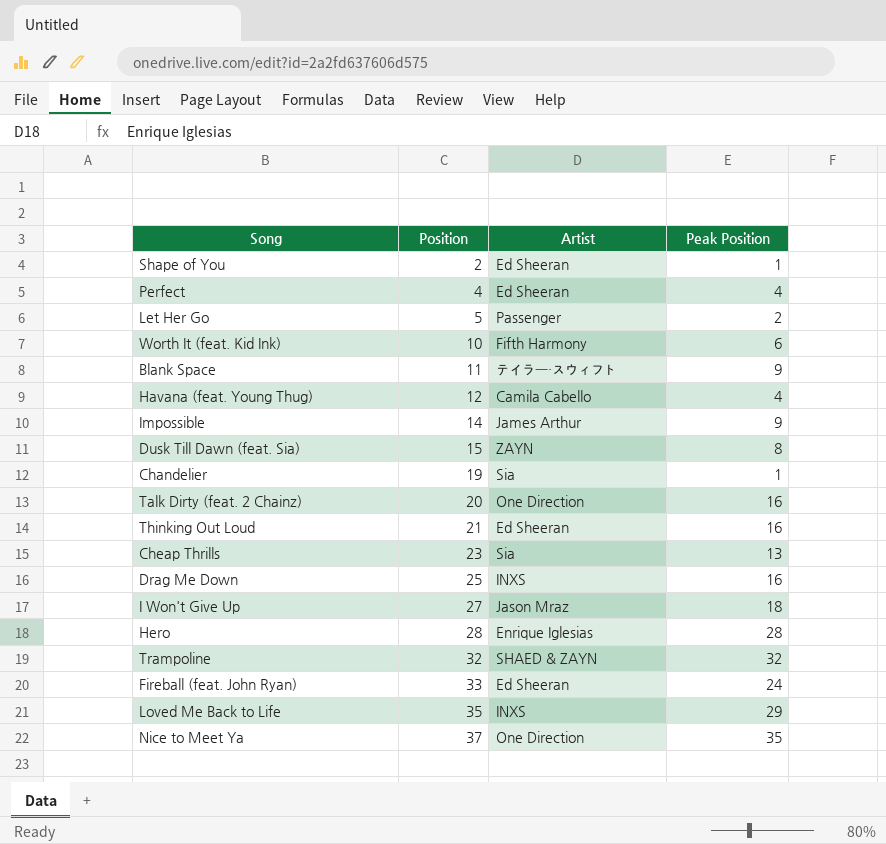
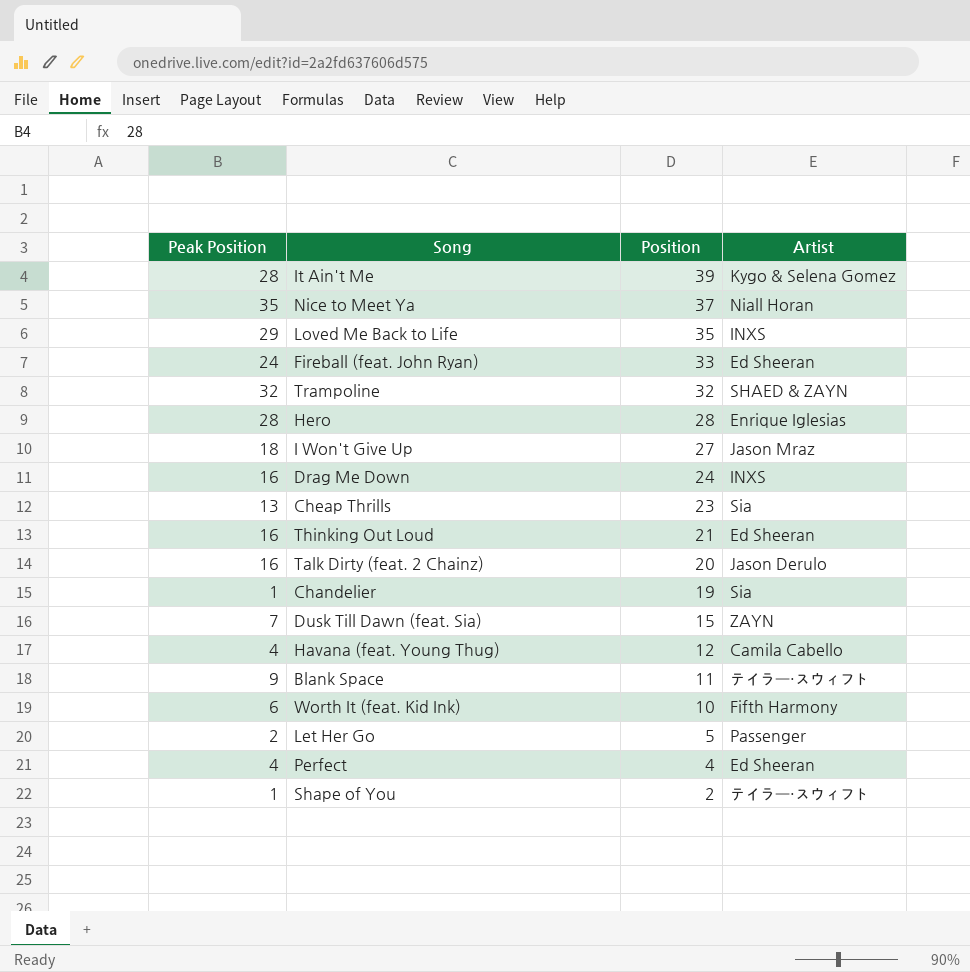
row order: Position ascending -> Position descending
column Peak Position | position: 4 -> 1
row Impossible: 14 | James Arthur | 9 -> none
row It Ain't Me: none -> 28 | 39 | Kygo & Selena Gomez
Nice to Meet Ya | Artist: One Direction -> Niall Horan
Drag Me Down | Position: 25 -> 24
Talk Dirty (feat. 2 Chainz) | Artist: One Direction -> Jason Derulo
Dusk Till Dawn (feat. Sia) | Peak Position: 8 -> 7
Shape of You | Artist: Ed Sheeran -> テイラー・スウィフト

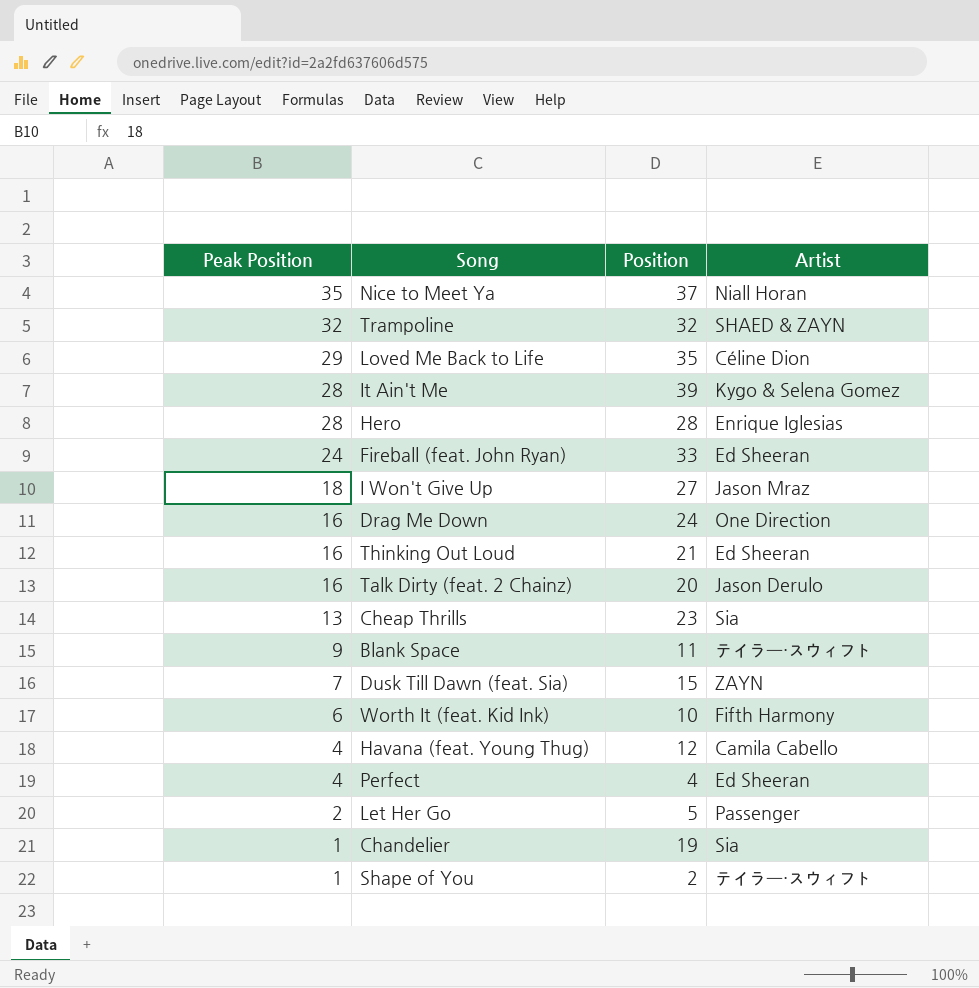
row order: Position descending -> Peak Position descending
Loved Me Back to Life | Artist: INXS -> Céline Dion
Drag Me Down | Artist: INXS -> One Direction

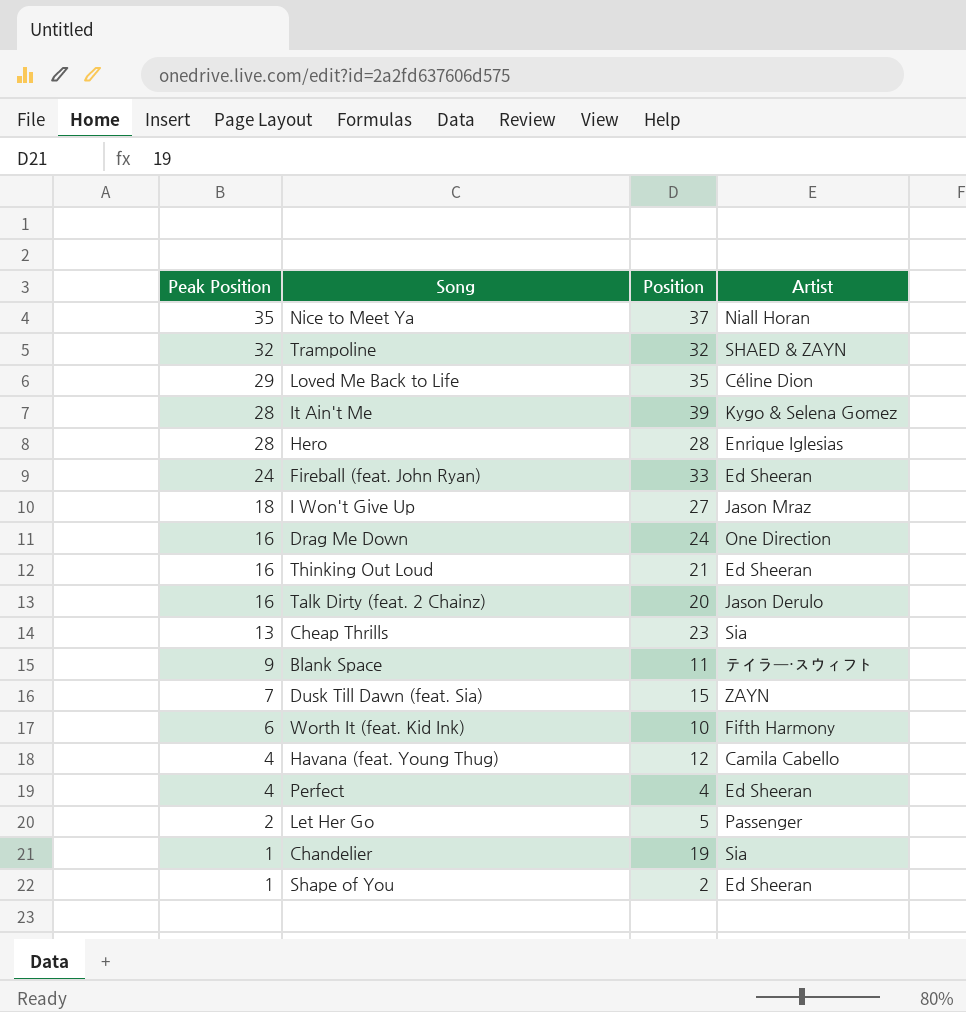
Shape of You | Artist: テイラー・スウィフト -> Ed Sheeran

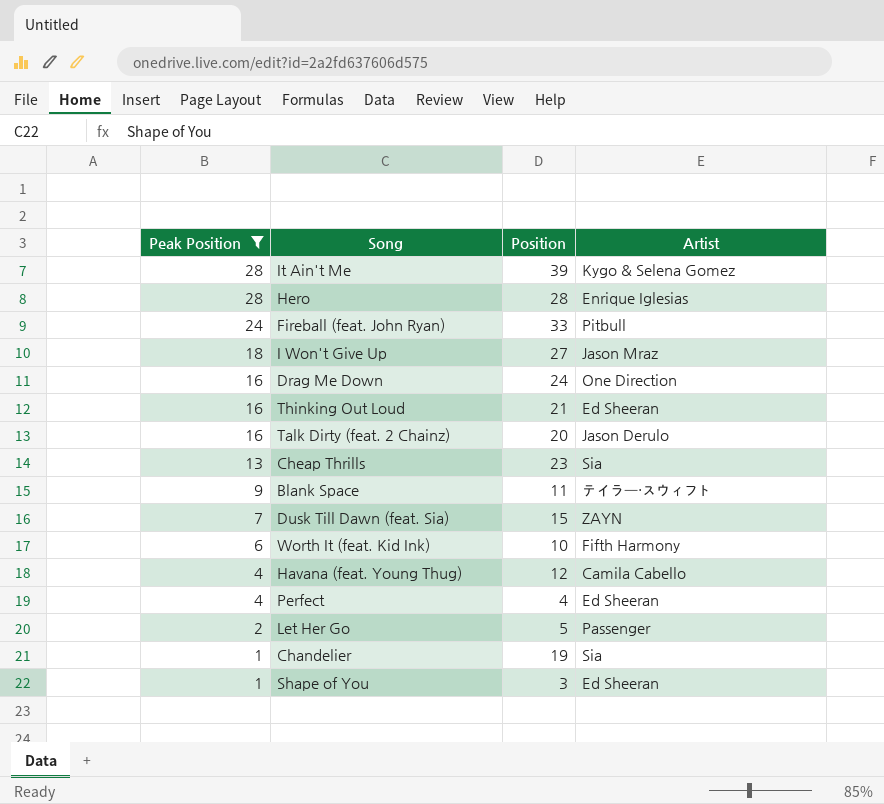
filter: none -> Peak Position <= 28
Fireball (feat. John Ryan) | Artist: Ed Sheeran -> Pitbull
Shape of You | Position: 2 -> 3

